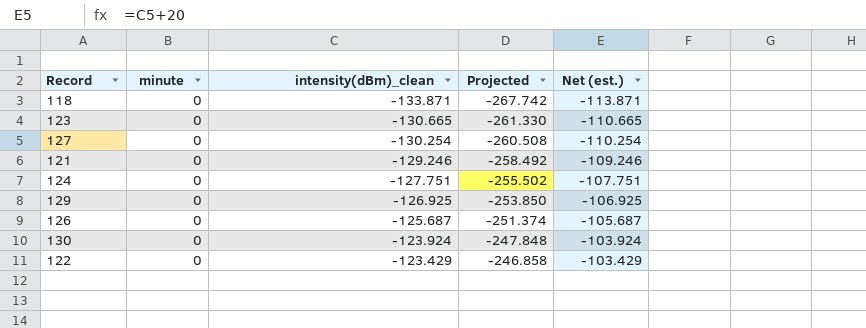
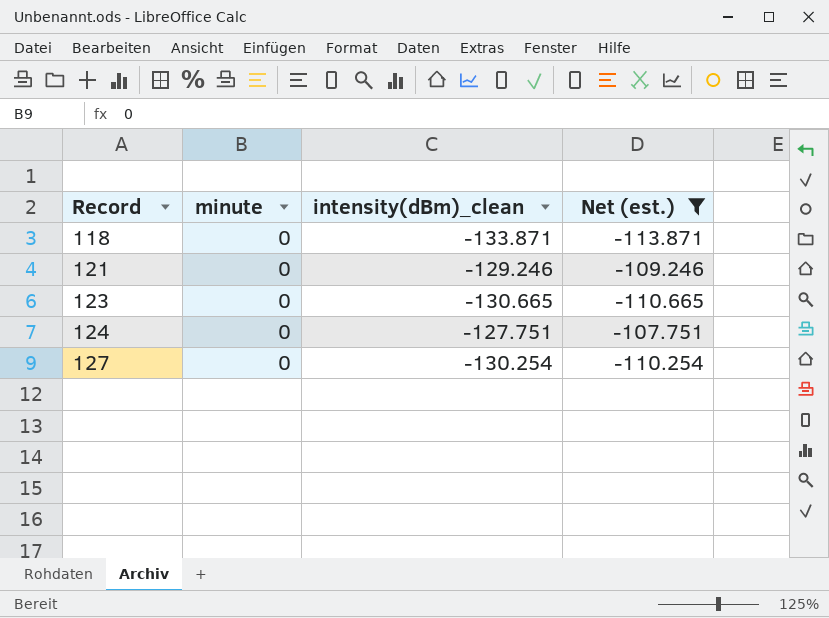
filter: none -> Net (est.) <= -107.751
row order: intensity(dBm)_clean ascending -> Record ascending
column Projected | formula: [intensity(dBm)_clean] * 2 -> none

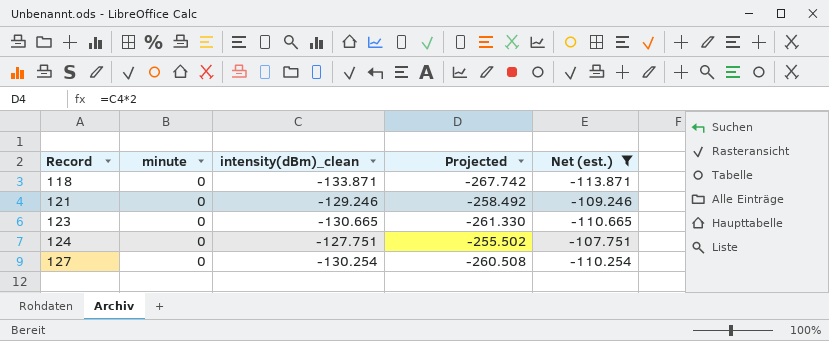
column Projected | formula: none -> [intensity(dBm)_clean] * 2

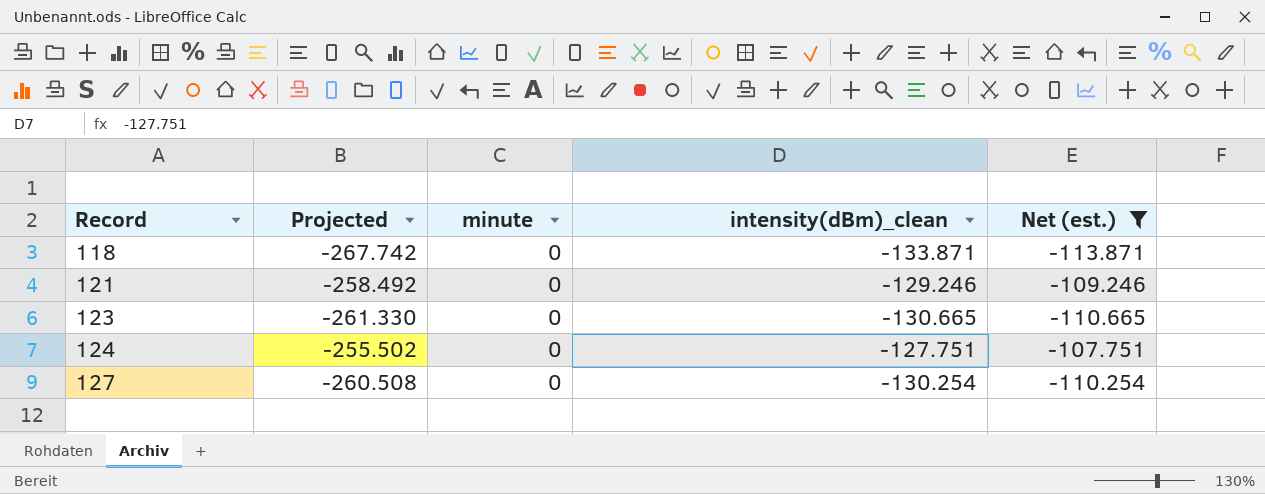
column Projected | position: 4 -> 2

